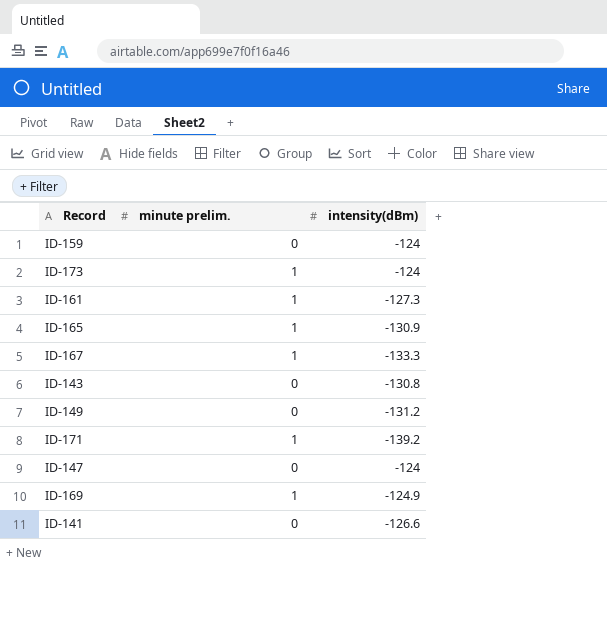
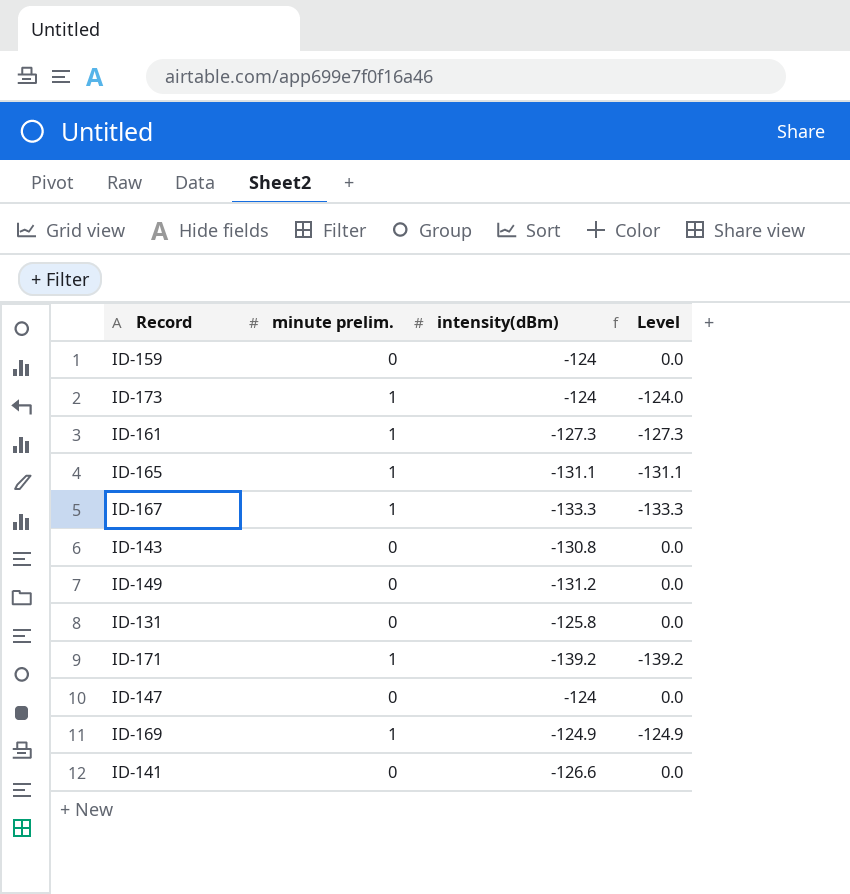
column Level | formula: none -> [minute prelim.] * [intensity(dBm)]
ID-165 | intensity(dBm): -130.9 -> -131.1
row ID-131: none -> 0 | -125.8 | 0.0

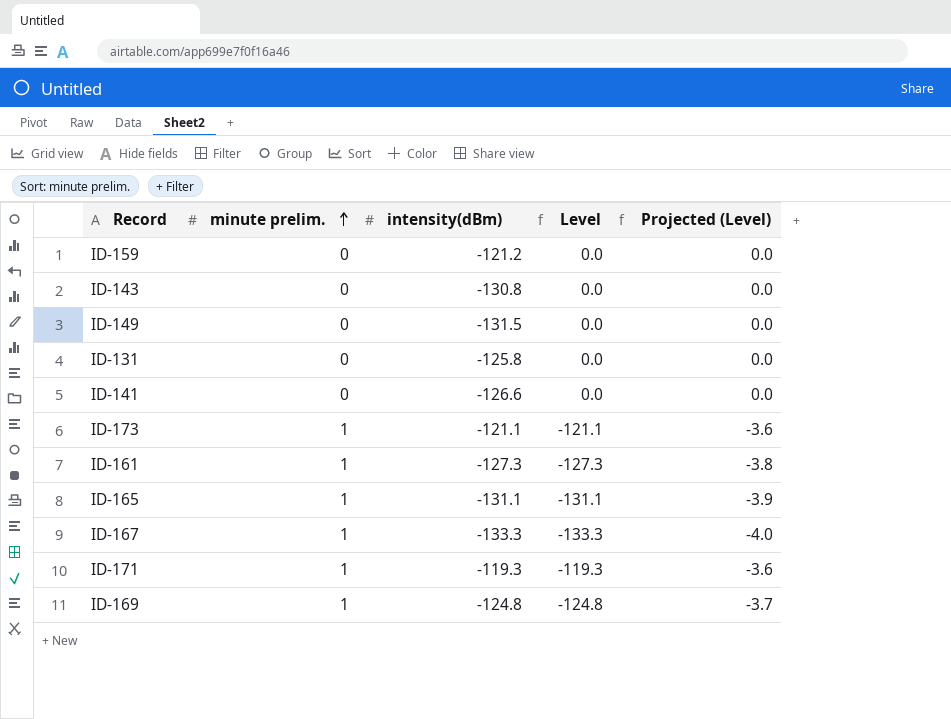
row order: none -> minute prelim. ascending
column Projected (Level) | formula: none -> [Level] * 0.03
row ID-147: 0 | -124 | 0.0 -> none
ID-159 | intensity(dBm): -124 -> -121.2
ID-149 | intensity(dBm): -131.2 -> -131.5
ID-173 | intensity(dBm): -124 -> -121.1
ID-173 | Level: -124.0 -> -121.1
ID-171 | intensity(dBm): -139.2 -> -119.3
ID-171 | Level: -139.2 -> -119.3
ID-169 | intensity(dBm): -124.9 -> -124.8
ID-169 | Level: -124.9 -> -124.8

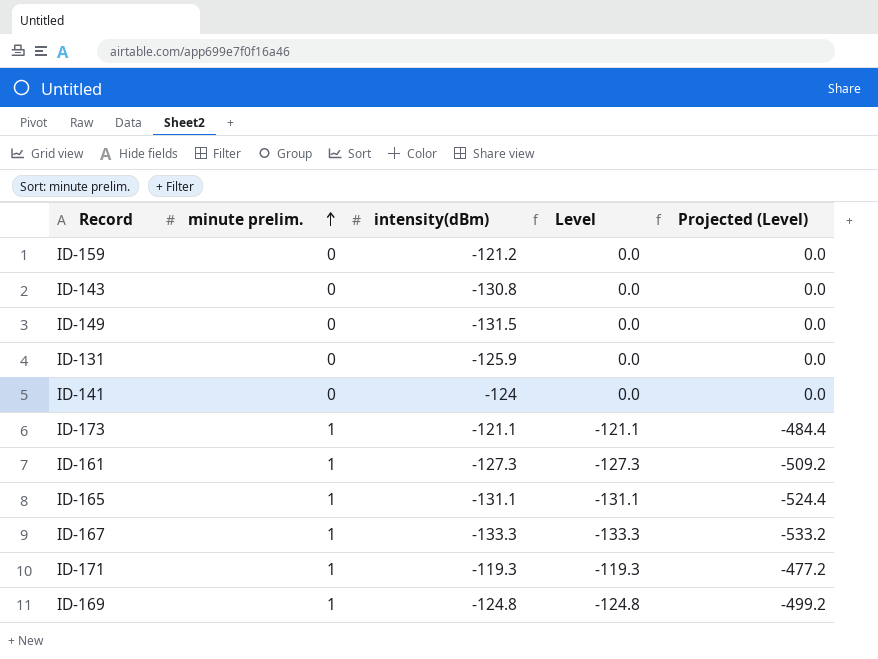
column Projected (Level) | formula: [Level] * 0.03 -> [Level] * 4
ID-131 | intensity(dBm): -125.8 -> -125.9
ID-141 | intensity(dBm): -126.6 -> -124

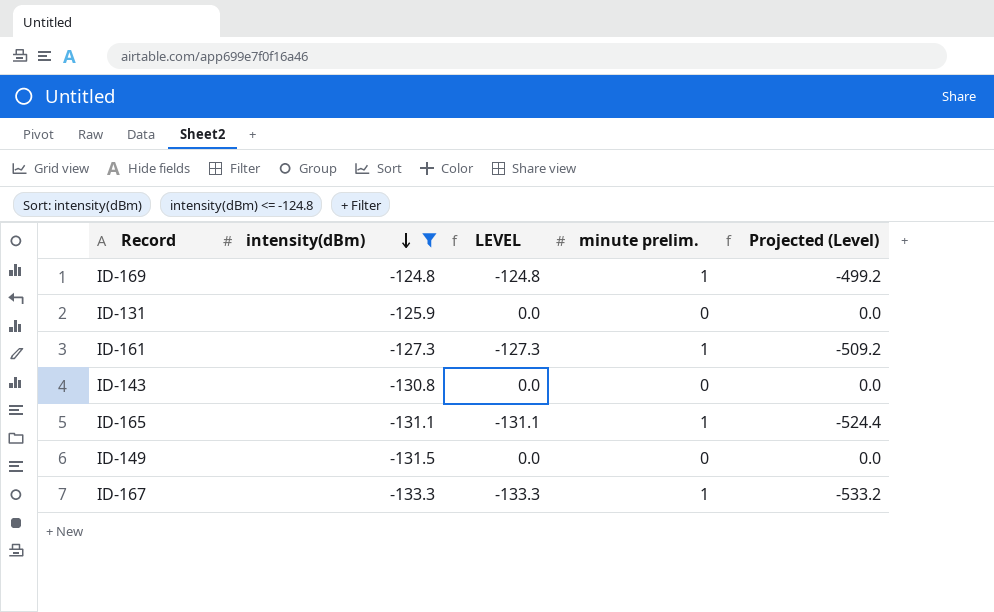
filter: none -> intensity(dBm) <= -124.8
row order: minute prelim. ascending -> intensity(dBm) descending
column name: Level -> LEVEL
column minute prelim. | position: 2 -> 4

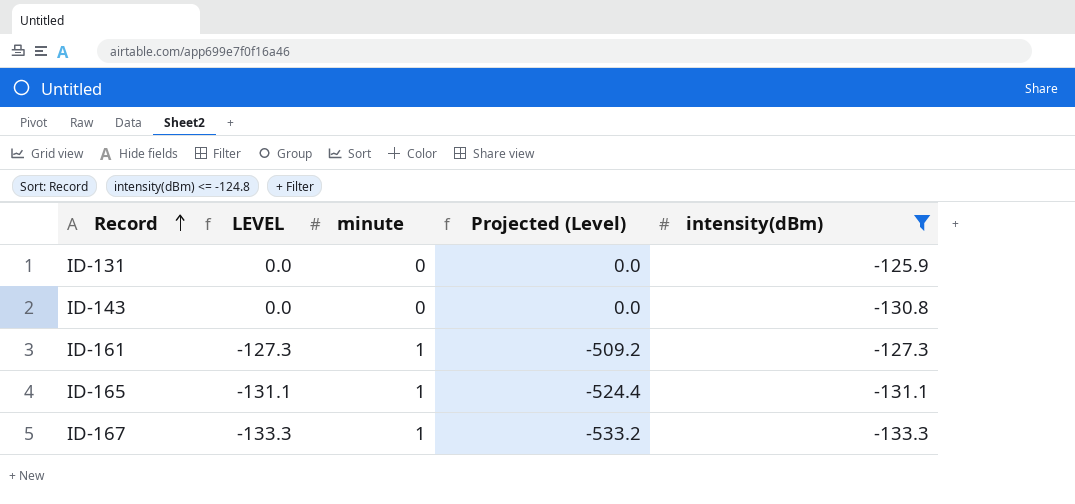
row order: intensity(dBm) descending -> Record ascending
column name: minute prelim. -> minute
column intensity(dBm) | position: 2 -> 5
row ID-169: -124.8 | -124.8 | 1 | -499.2 -> none
row ID-149: -131.5 | 0.0 | 0 | 0.0 -> none

